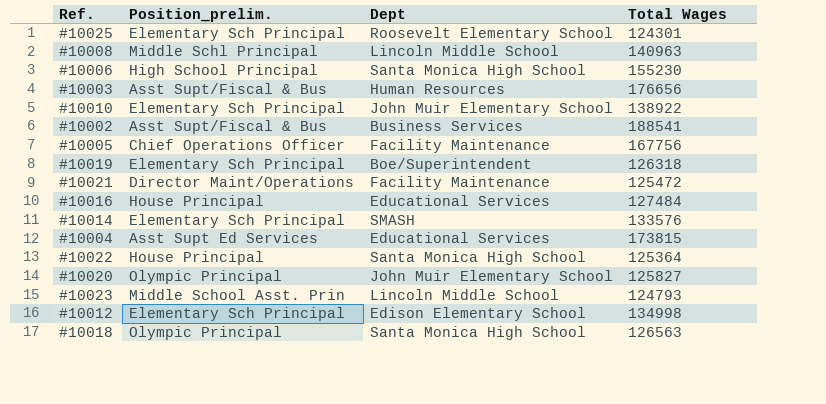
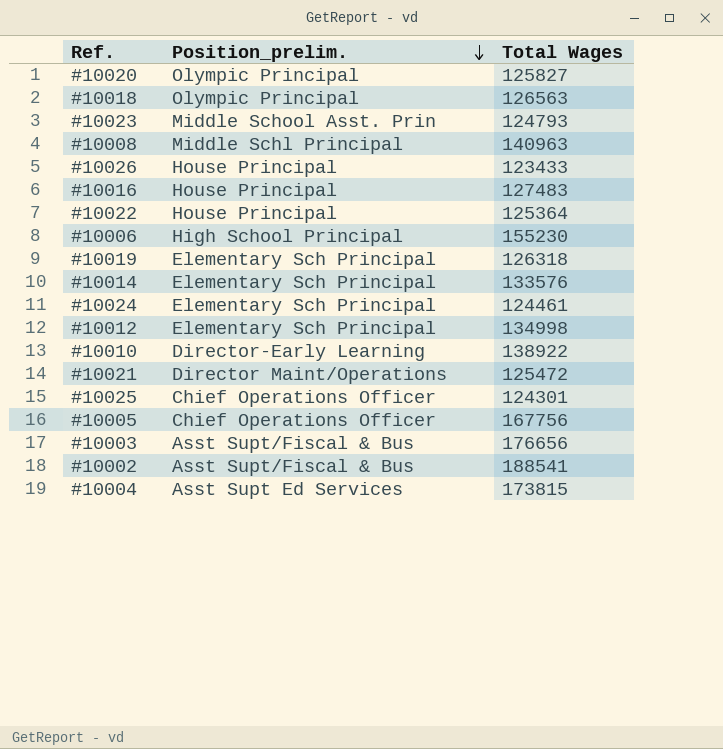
row order: none -> Position_prelim. descending
column Dept | position: 3 -> none
row #10026: none -> House Principal | 123433
#10016 | Total Wages: 127484 -> 127483
row #10024: none -> Elementary Sch Principal | 124461
#10010 | Position_prelim.: Elementary Sch Principal -> Director-Early Learning
#10025 | Position_prelim.: Elementary Sch Principal -> Chief Operations Officer

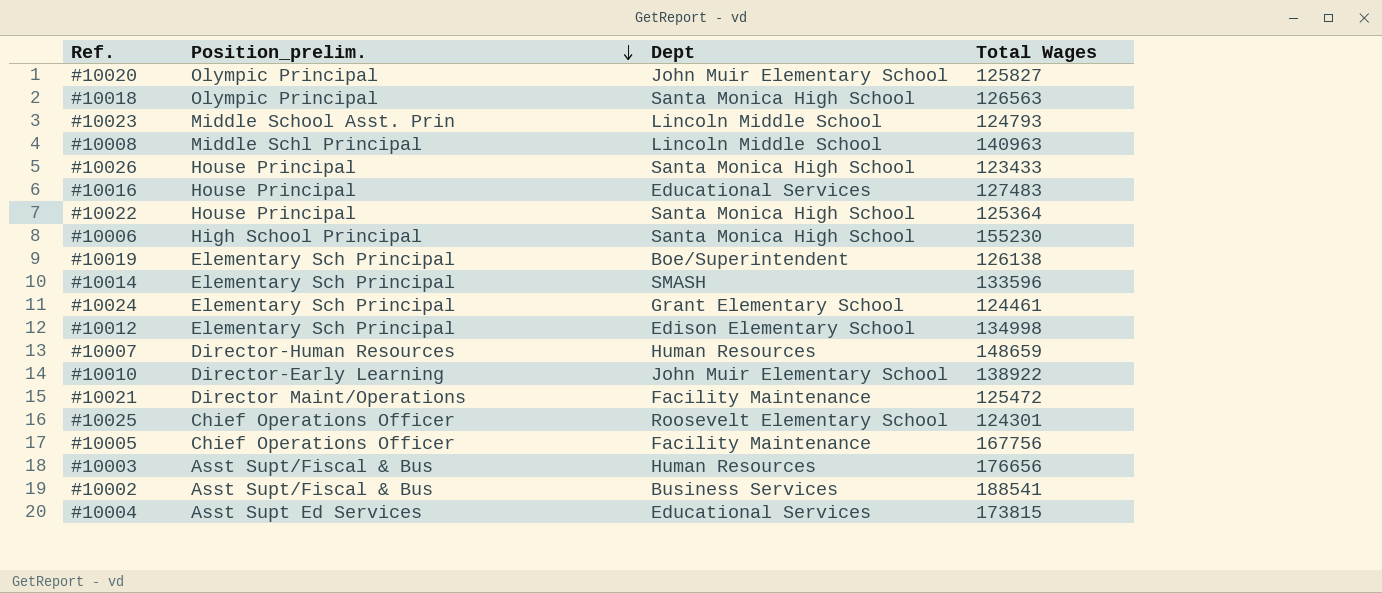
column Dept | position: none -> 3
#10019 | Total Wages: 126318 -> 126138
#10014 | Total Wages: 133576 -> 133596
row #10007: none -> Director-Human Resources | Human Resources | 148659

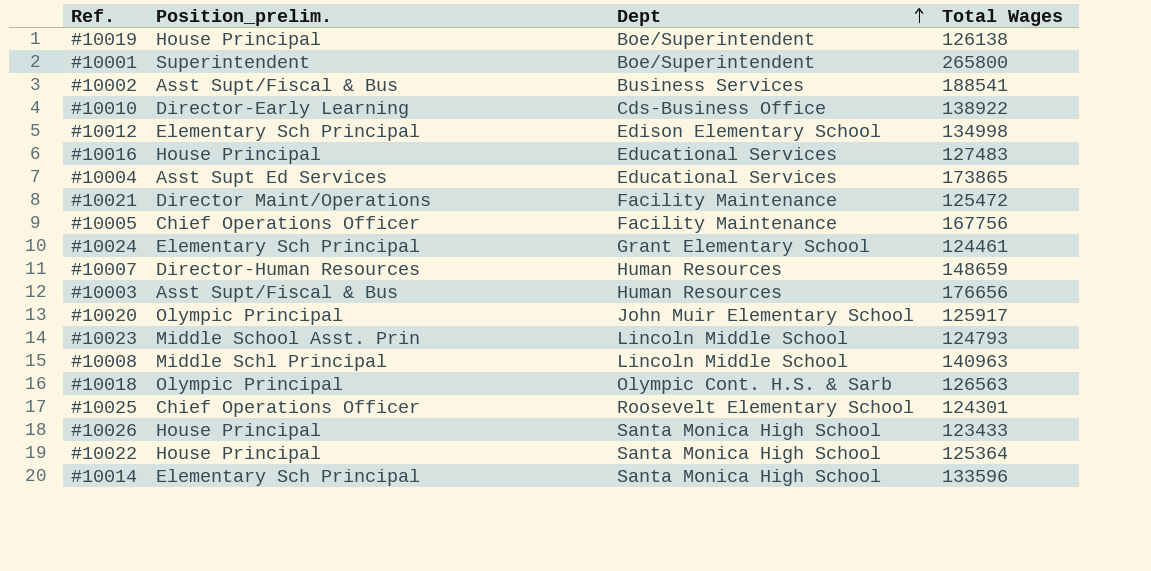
row order: Position_prelim. descending -> Dept ascending
row #10006: High School Principal | Santa Monica High School | 155230 -> none
#10019 | Position_prelim.: Elementary Sch Principal -> House Principal
row #10001: none -> Superintendent | Boe/Superintendent | 265800
#10010 | Dept: John Muir Elementary School -> Cds-Business Office
#10004 | Total Wages: 173815 -> 173865
#10020 | Total Wages: 125827 -> 125917
#10018 | Dept: Santa Monica High School -> Olympic Cont. H.S. & Sarb
#10014 | Dept: SMASH -> Santa Monica High School

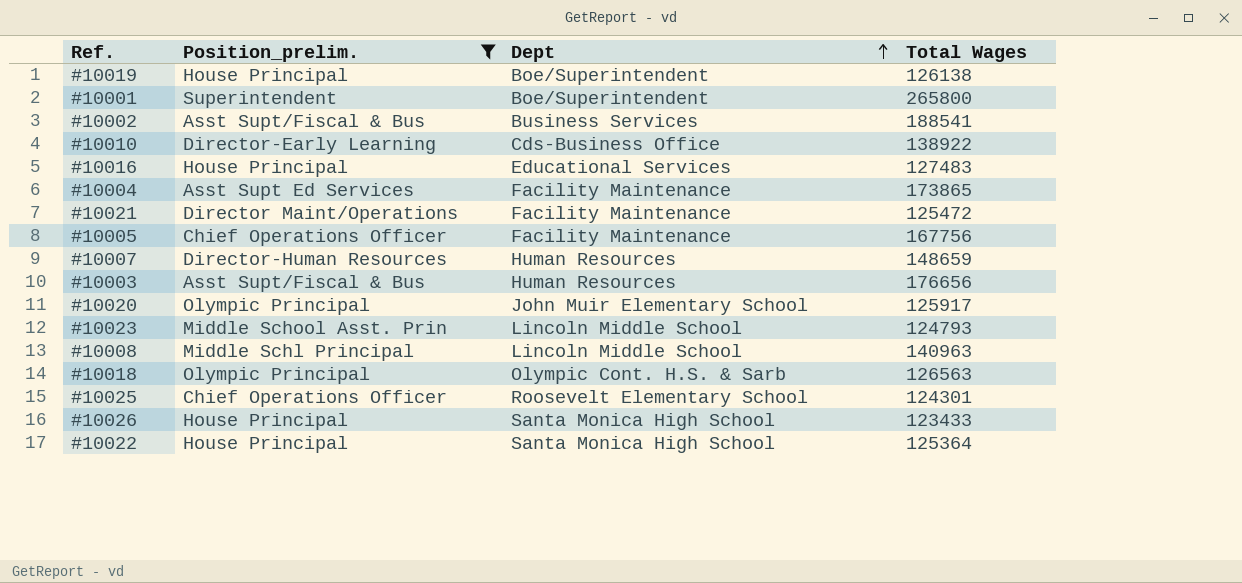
filter: none -> Position_prelim. != Elementary Sch Principal
#10004 | Dept: Educational Services -> Facility Maintenance

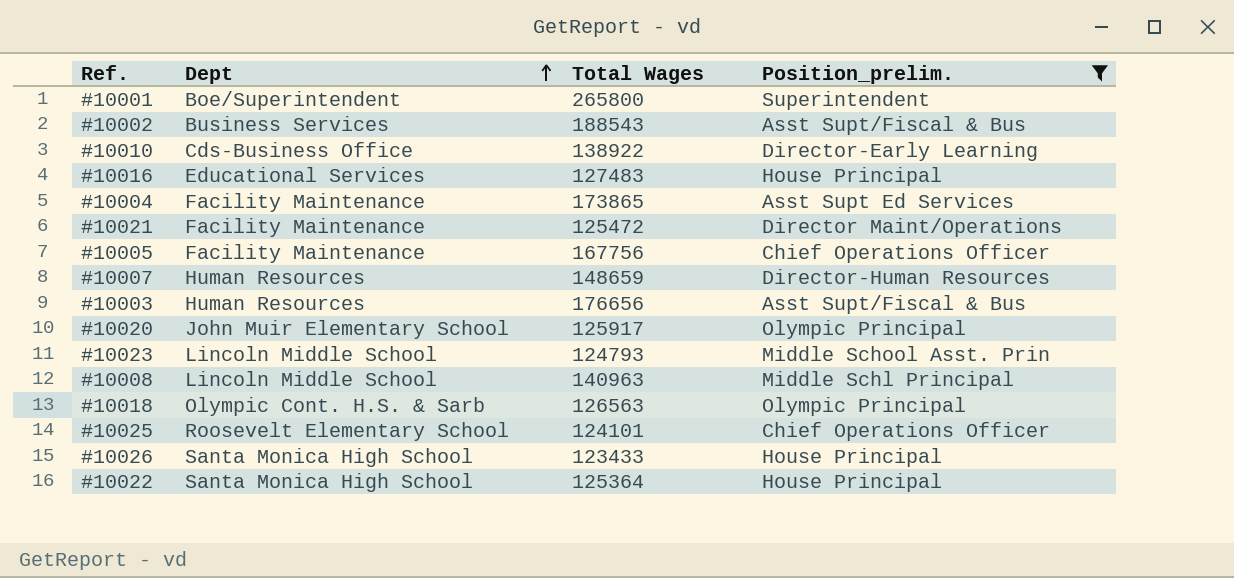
column Position_prelim. | position: 2 -> 4
row #10019: House Principal | Boe/Superintendent | 126138 -> none
#10002 | Total Wages: 188541 -> 188543
#10025 | Total Wages: 124301 -> 124101

